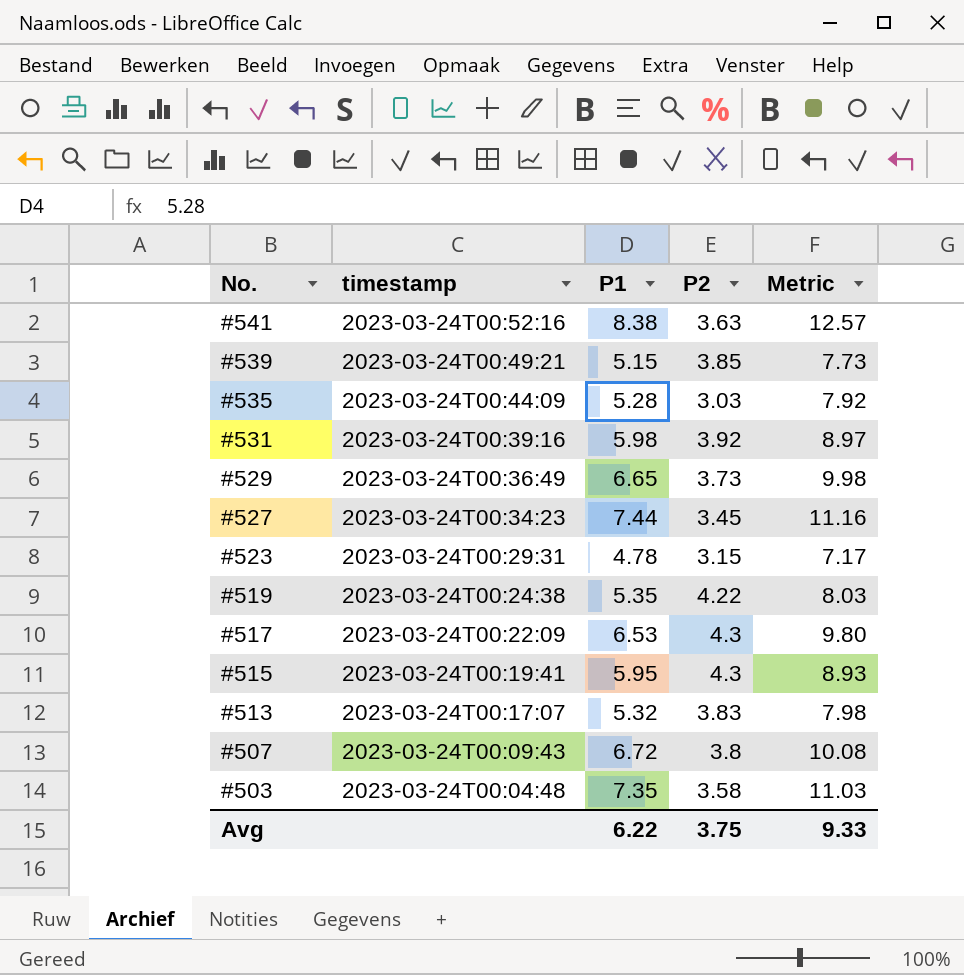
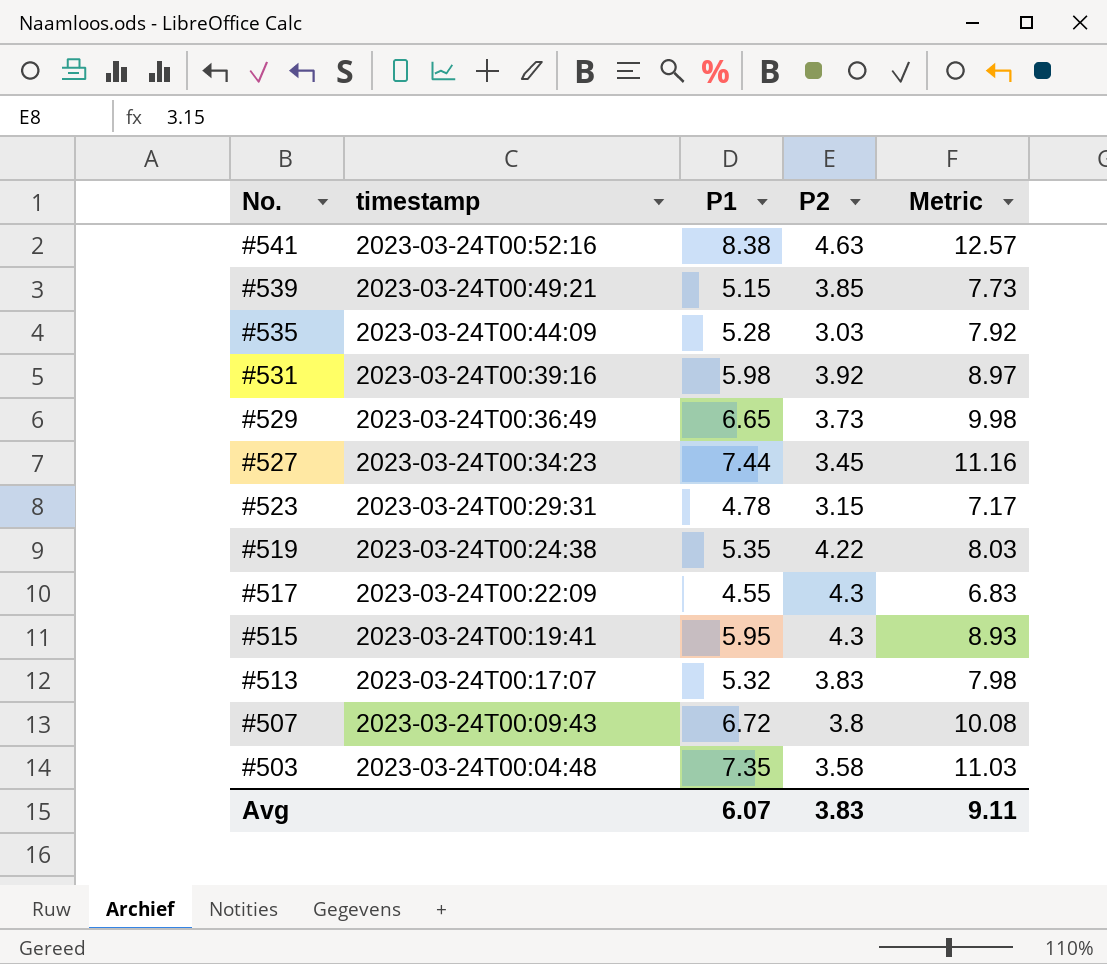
#541 | P2: 3.63 -> 4.63
#517 | P1: 6.53 -> 4.55
#517 | Metric: 9.80 -> 6.83
Avg | P1: 6.22 -> 6.07
Avg | P2: 3.75 -> 3.83
Avg | Metric: 9.33 -> 9.11

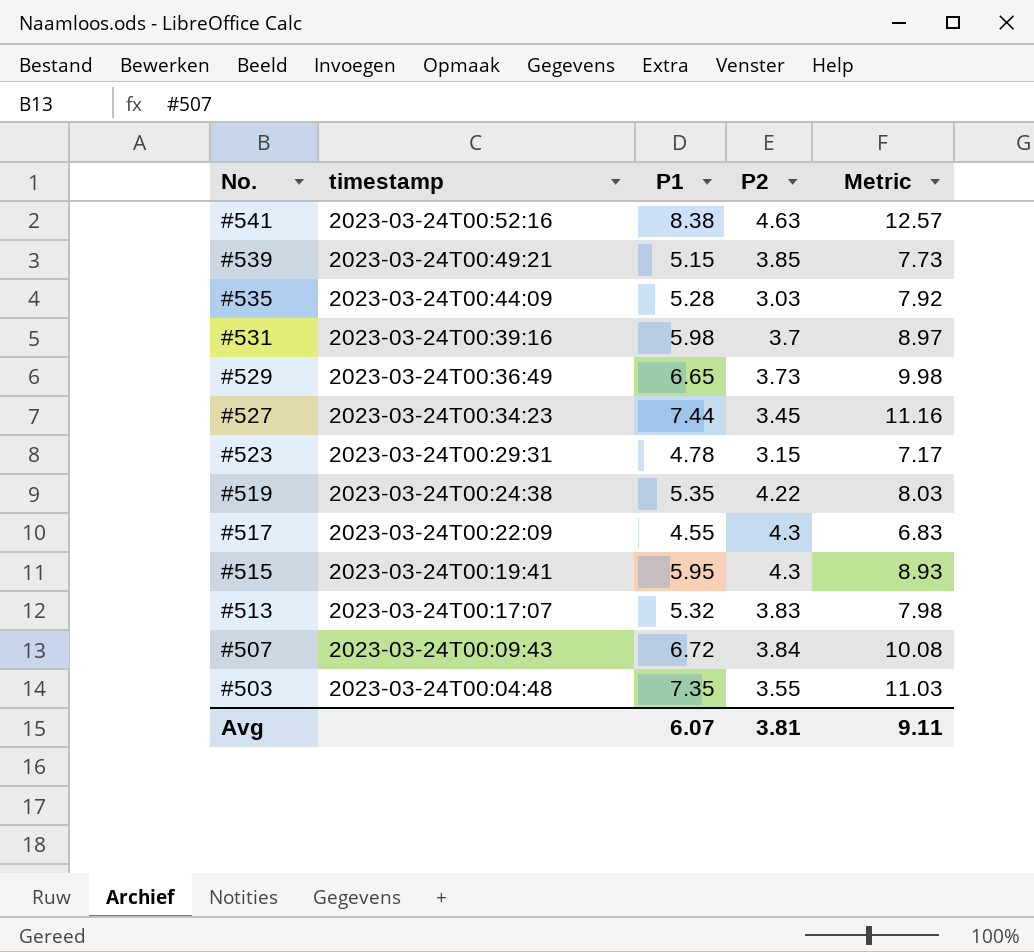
#531 | P2: 3.92 -> 3.7
#507 | P2: 3.8 -> 3.84
#503 | P2: 3.58 -> 3.55
Avg | P2: 3.83 -> 3.81

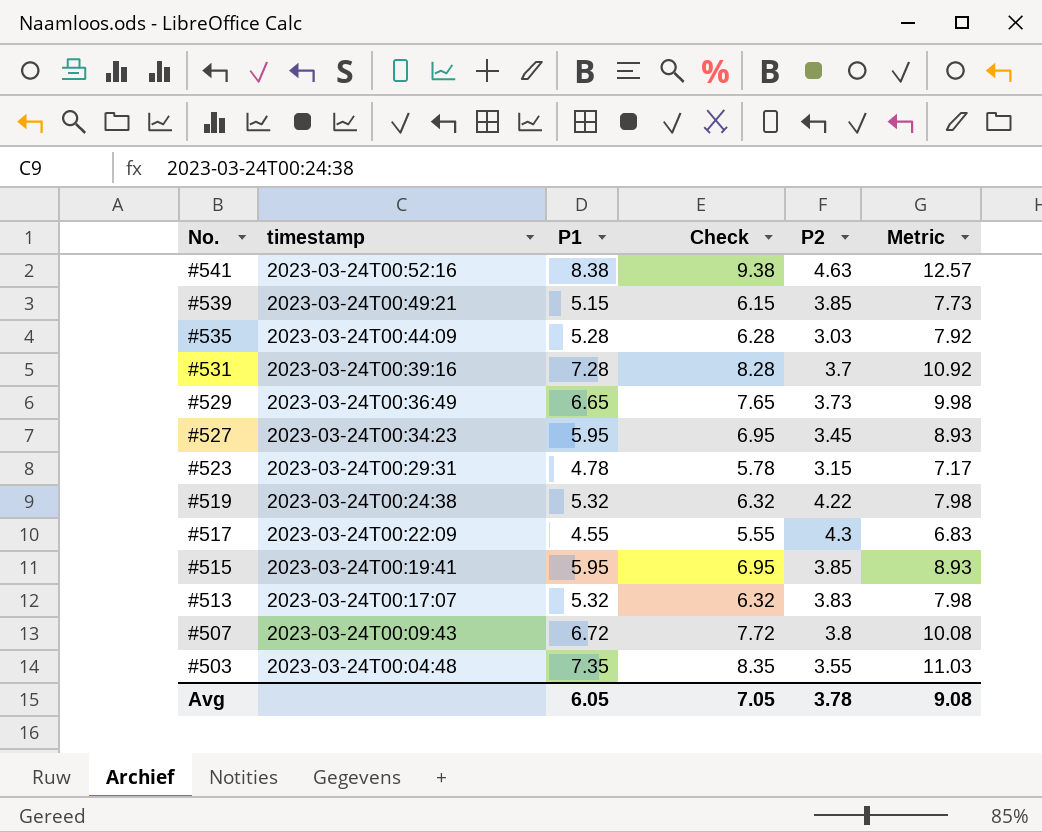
column Check | formula: none -> [P1] + 1
#531 | P1: 5.98 -> 7.28
#531 | Metric: 8.97 -> 10.92
#527 | P1: 7.44 -> 5.95
#527 | Metric: 11.16 -> 8.93
#519 | P1: 5.35 -> 5.32
#519 | Metric: 8.03 -> 7.98
#515 | P2: 4.3 -> 3.85
#507 | P2: 3.84 -> 3.8
Avg | P1: 6.07 -> 6.05
Avg | P2: 3.81 -> 3.78
Avg | Metric: 9.11 -> 9.08

